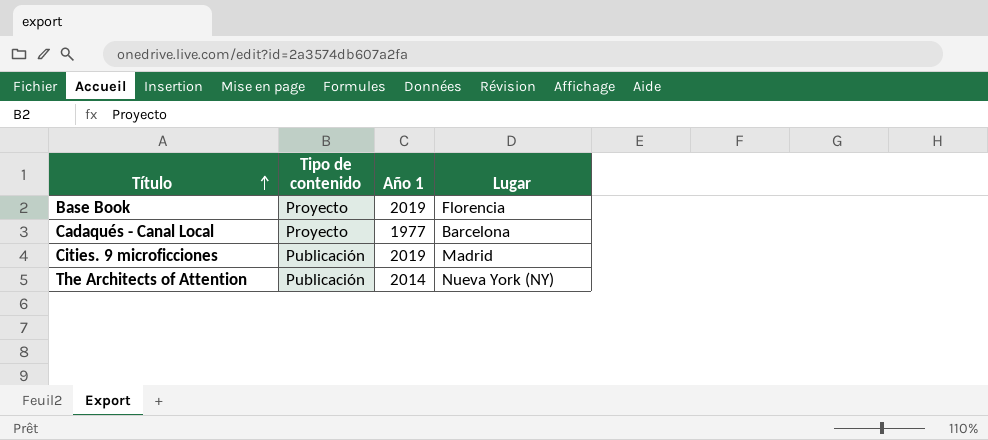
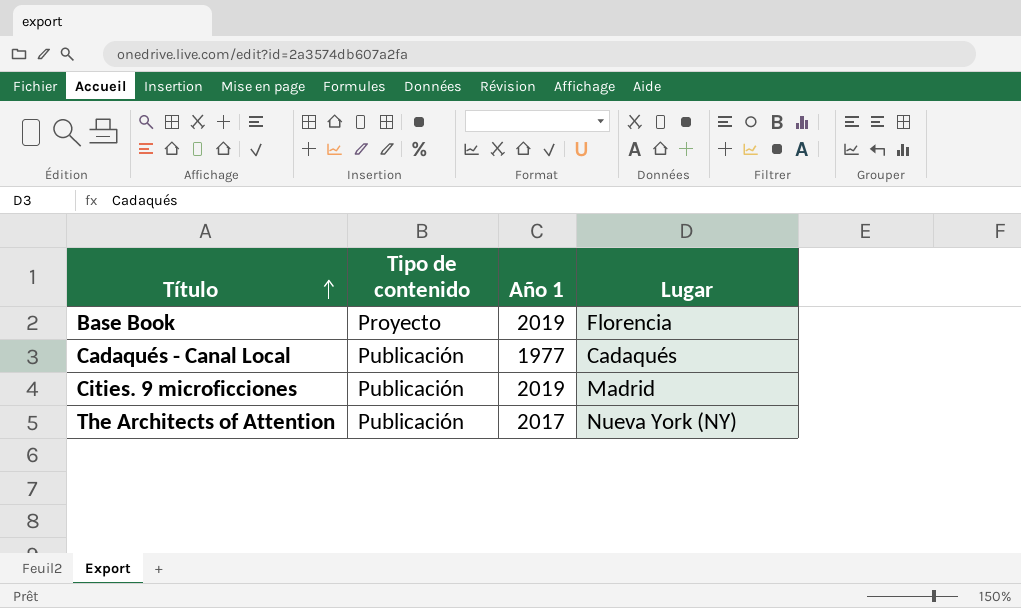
Cadaqués - Canal Local | Tipo de contenido: Proyecto -> Publicación
Cadaqués - Canal Local | Lugar: Barcelona -> Cadaqués
The Architects of Attention | Año 1: 2014 -> 2017

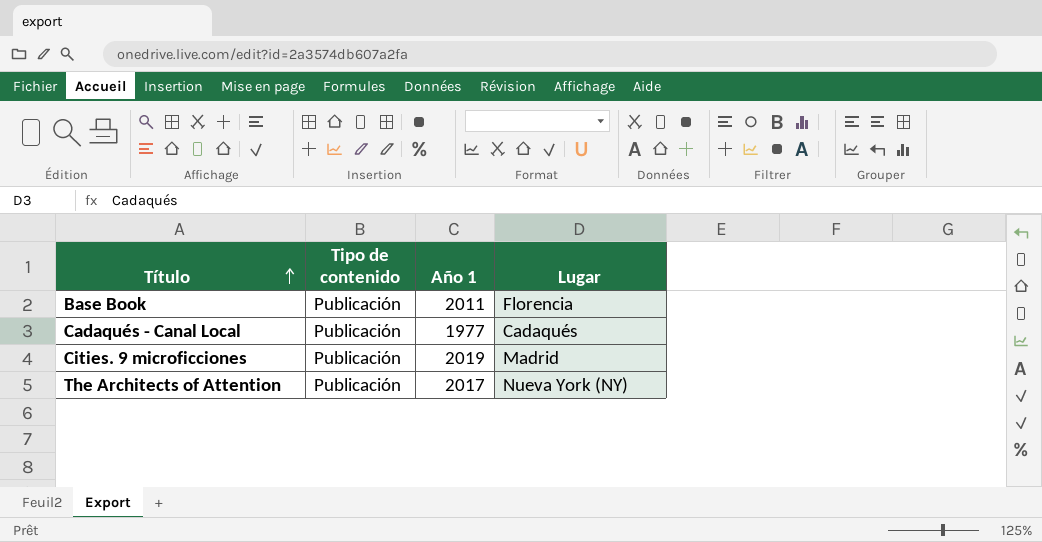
Base Book | Tipo de contenido: Proyecto -> Publicación
Base Book | Año 1: 2019 -> 2011

